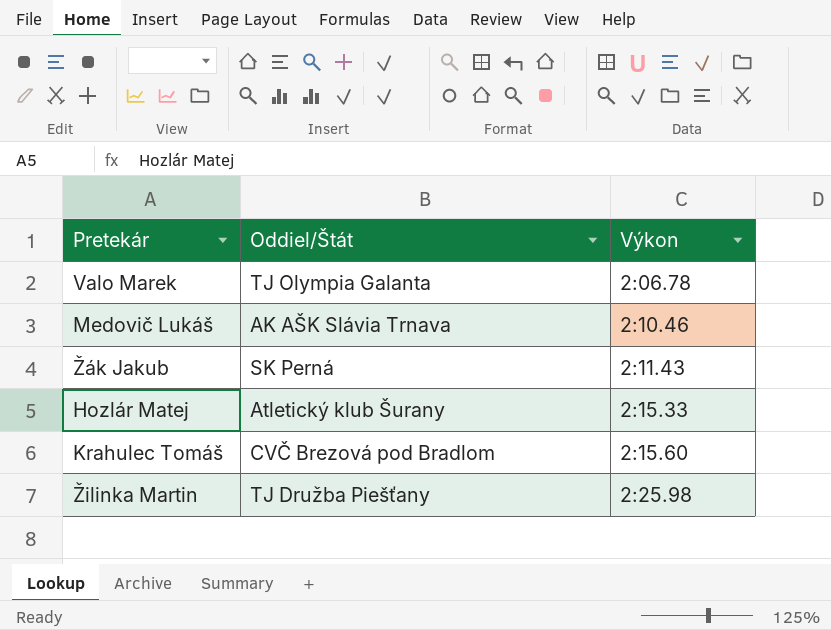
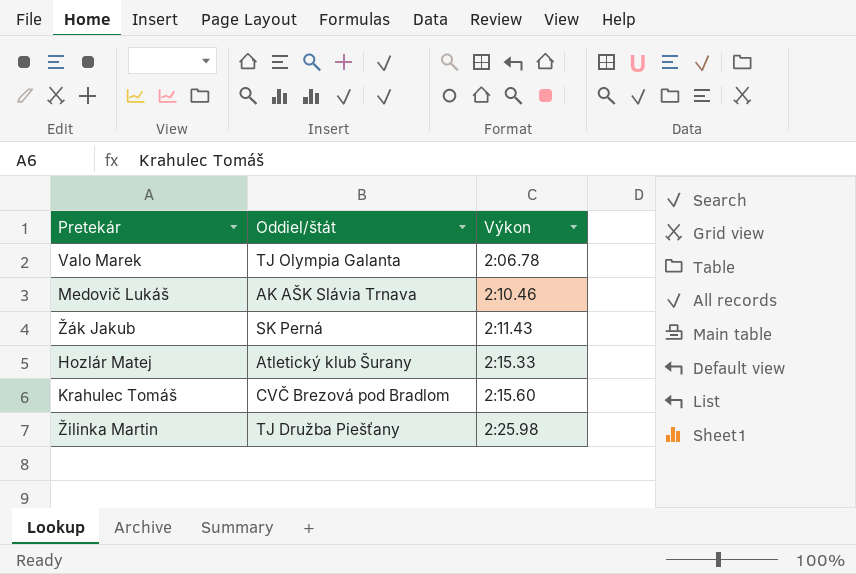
column name: Oddiel/Štát -> Oddiel/štát

